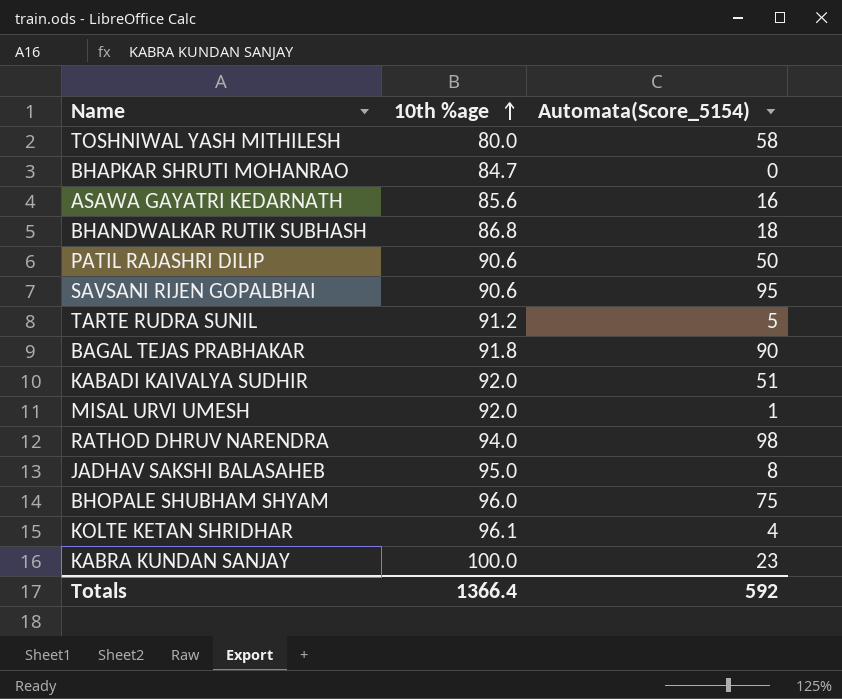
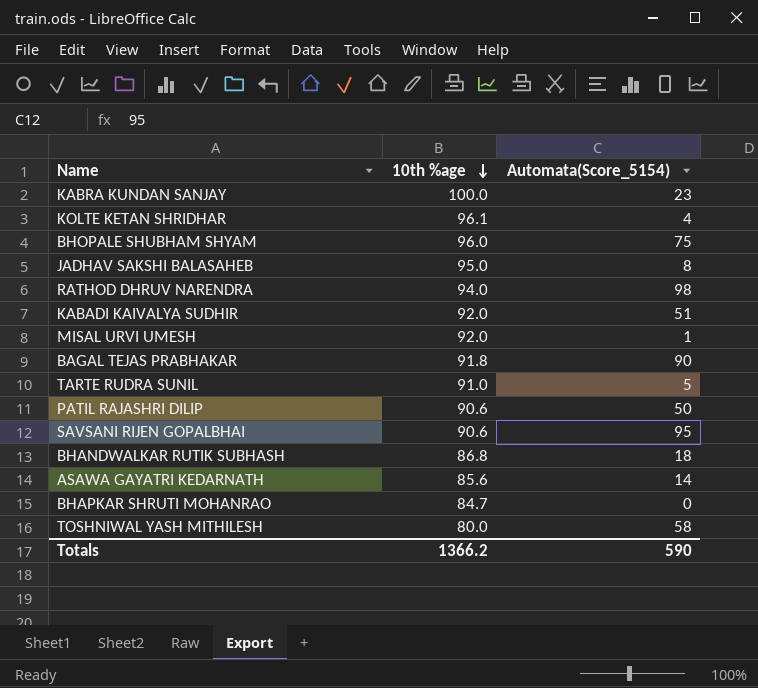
row order: 10th %age ascending -> 10th %age descending
TARTE RUDRA SUNIL | 10th %age: 91.2 -> 91.0
ASAWA GAYATRI KEDARNATH | Automata(Score_5154): 16 -> 14
Totals | 10th %age: 1366.4 -> 1366.2
Totals | Automata(Score_5154): 592 -> 590

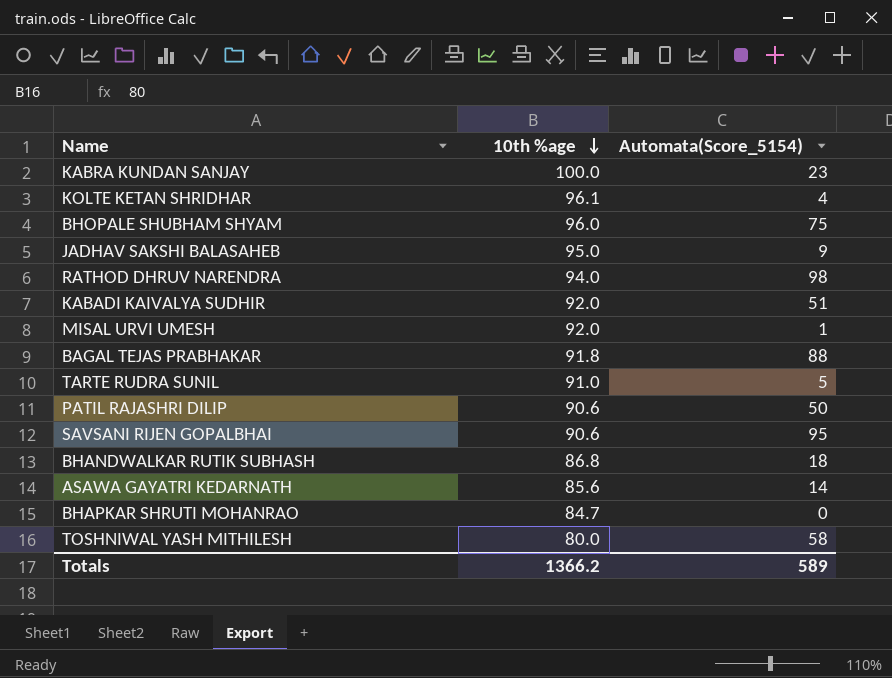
JADHAV SAKSHI BALASAHEB | Automata(Score_5154): 8 -> 9
BAGAL TEJAS PRABHAKAR | Automata(Score_5154): 90 -> 88
Totals | Automata(Score_5154): 590 -> 589

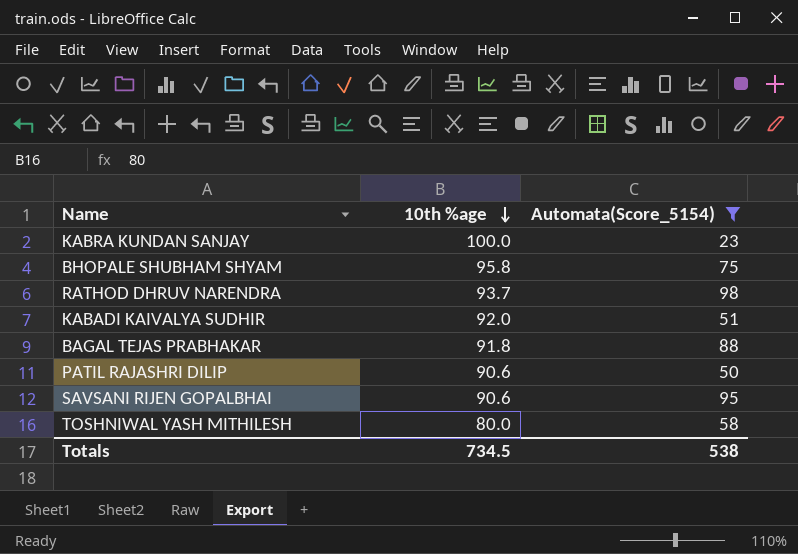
filter: none -> Automata(Score_5154) >= 23
BHOPALE SHUBHAM SHYAM | 10th %age: 96.0 -> 95.8
RATHOD DHRUV NARENDRA | 10th %age: 94.0 -> 93.7
Totals | 10th %age: 1366.2 -> 734.5
Totals | Automata(Score_5154): 589 -> 538

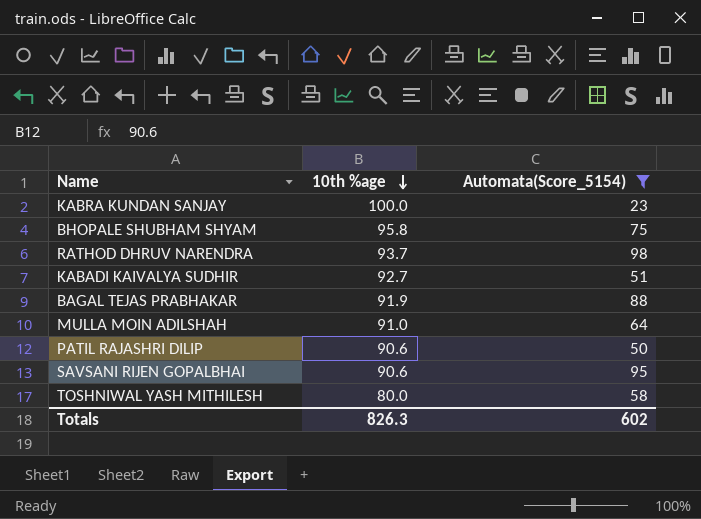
KABADI KAIVALYA SUDHIR | 10th %age: 92.0 -> 92.7
BAGAL TEJAS PRABHAKAR | 10th %age: 91.8 -> 91.9
row MULLA MOIN ADILSHAH: none -> 91.0 | 64
Totals | 10th %age: 734.5 -> 826.3
Totals | Automata(Score_5154): 538 -> 602

